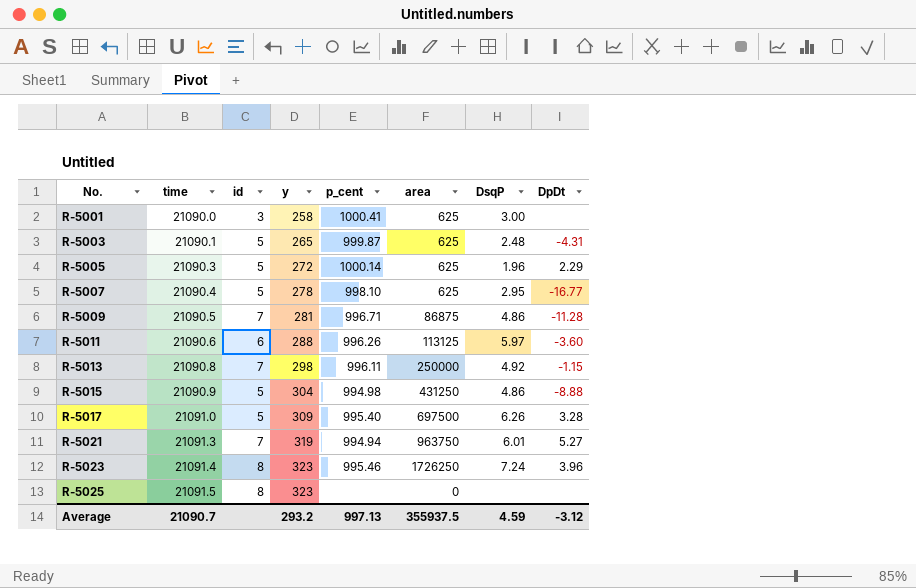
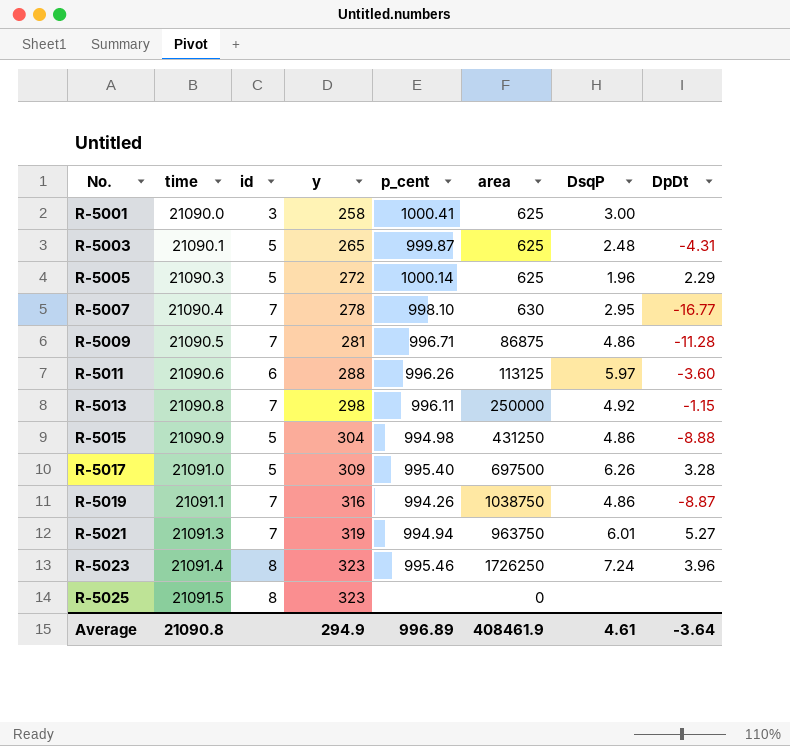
R-5007 | id: 5 -> 7
R-5007 | area: 625 -> 630
row R-5019: none -> 21091.1 | 7 | 316 | 994.26 | 1038750 | 4.86 | -8.87
Average | time: 21090.7 -> 21090.8
Average | y: 293.2 -> 294.9
Average | p_cent: 997.13 -> 996.89
Average | area: 355937.5 -> 408461.9
Average | DsqP: 4.59 -> 4.61
Average | DpDt: -3.12 -> -3.64

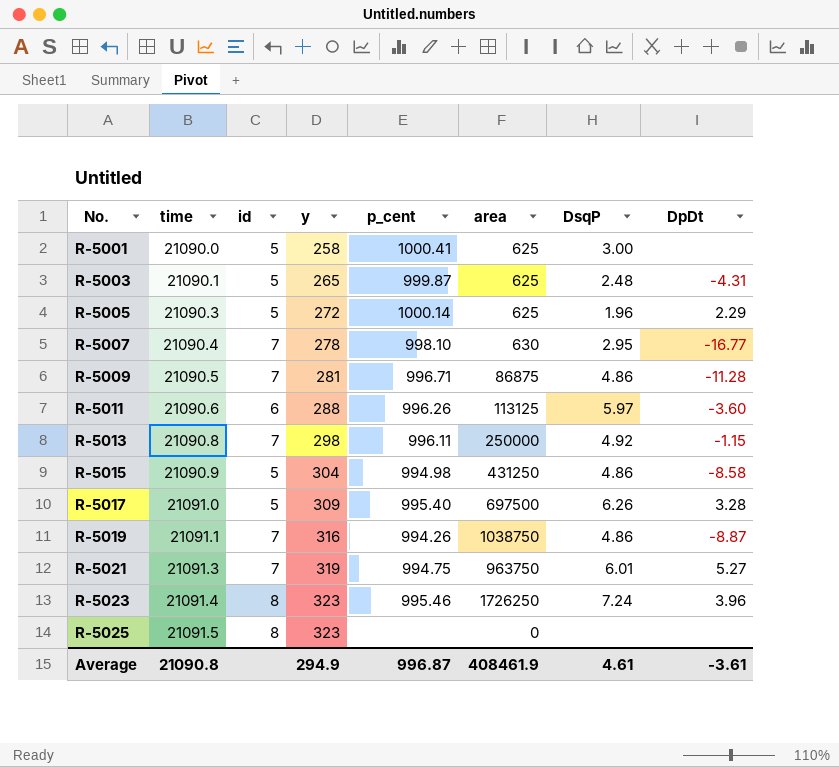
R-5001 | id: 3 -> 5
R-5015 | DpDt: -8.88 -> -8.58
R-5021 | p_cent: 994.94 -> 994.75
Average | p_cent: 996.89 -> 996.87
Average | DpDt: -3.64 -> -3.61

